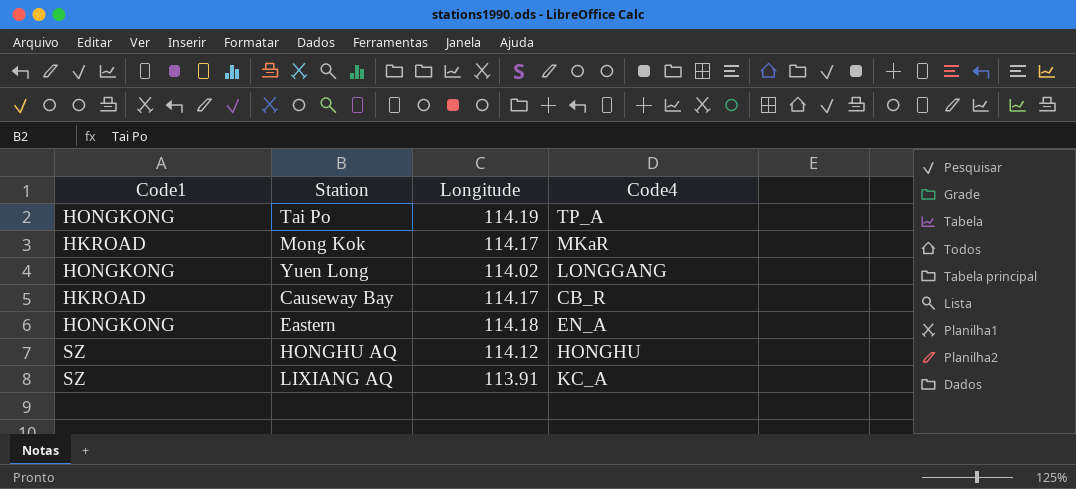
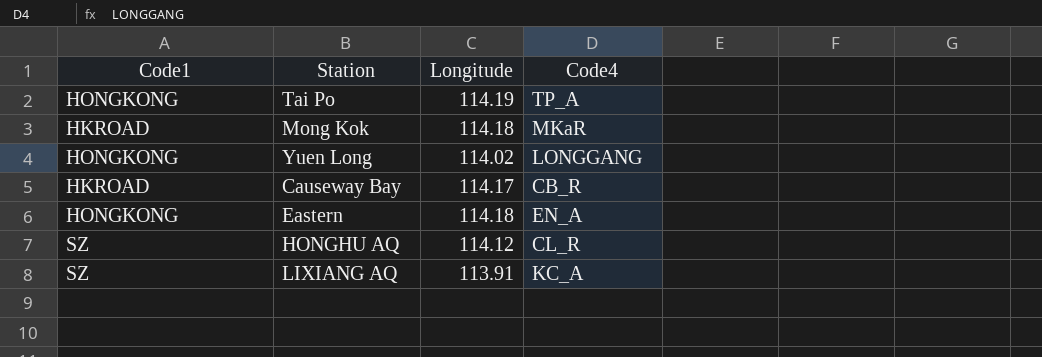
Mong Kok | Longitude: 114.17 -> 114.18
HONGHU AQ | Code4: HONGHU -> CL_R

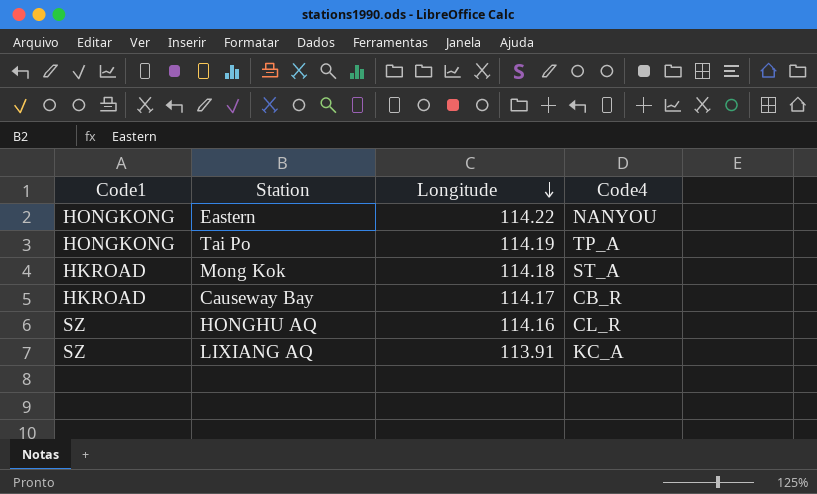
row order: none -> Longitude descending
row Yuen Long: HONGKONG | 114.02 | LONGGANG -> none
Eastern | Longitude: 114.18 -> 114.22
Eastern | Code4: EN_A -> NANYOU
Mong Kok | Code4: MKaR -> ST_A
HONGHU AQ | Longitude: 114.12 -> 114.16

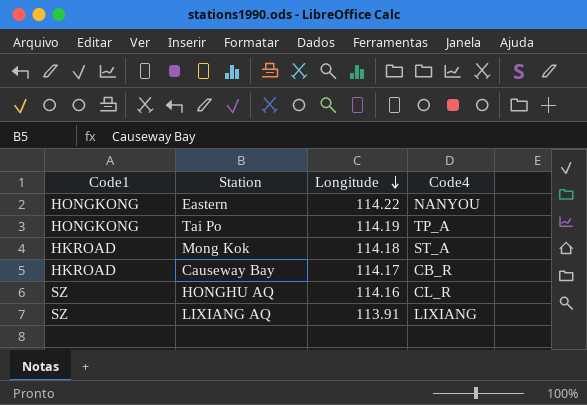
LIXIANG AQ | Code4: KC_A -> LIXIANG

